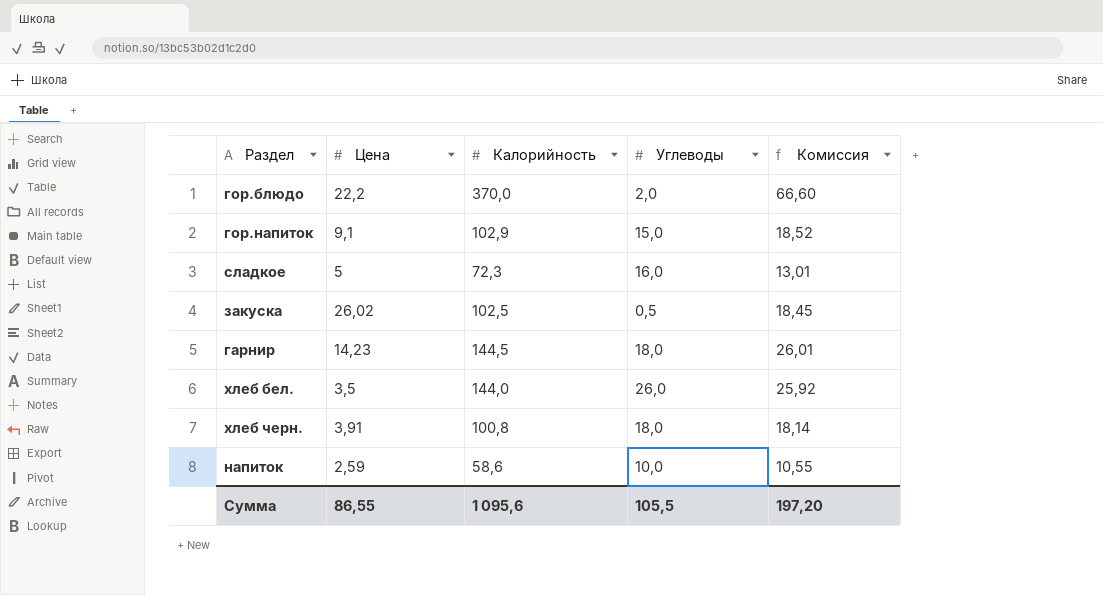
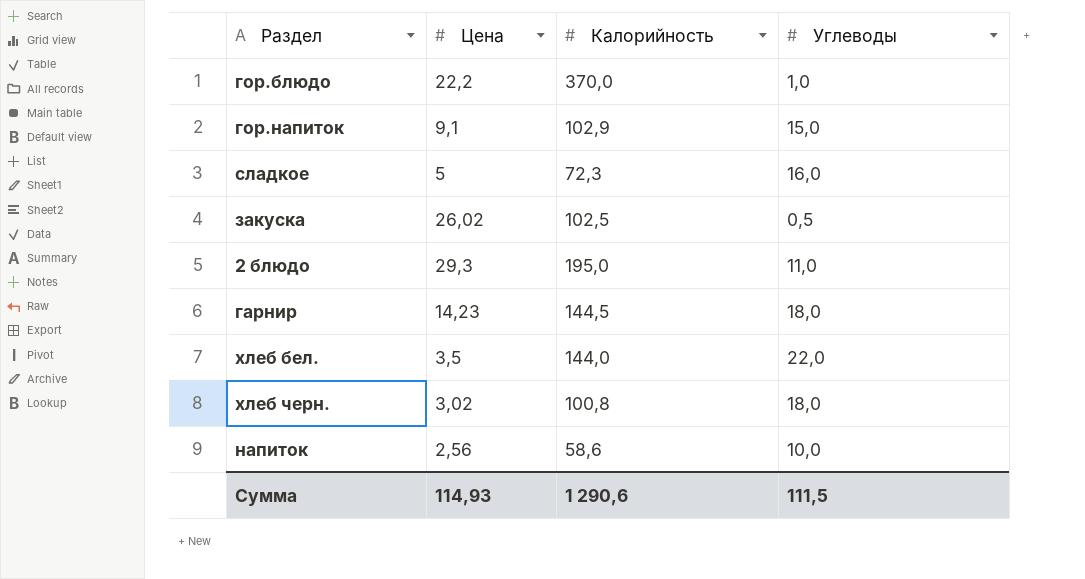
column Комиссия | formula: [Калорийность] * 0,18 -> none
гор.блюдо | Углеводы: 2,0 -> 1,0
row 2 блюдо: none -> 29,3 | 195,0 | 11,0
хлеб бел. | Углеводы: 26,0 -> 22,0
хлеб черн. | Цена: 3,91 -> 3,02
напиток | Цена: 2,59 -> 2,56
Сумма | Цена: 86,55 -> 114,93
Сумма | Калорийность: 1 095,6 -> 1 290,6
Сумма | Углеводы: 105,5 -> 111,5

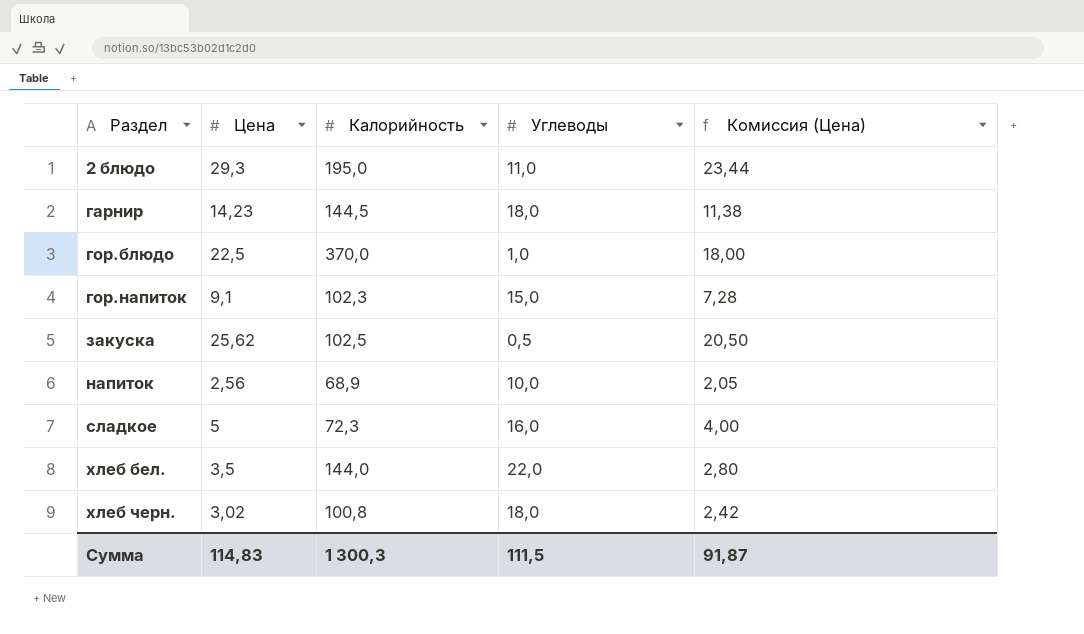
row order: none -> Раздел ascending
column Комиссия (Цена) | formula: none -> [Цена] * 0,8
гор.блюдо | Цена: 22,2 -> 22,5
гор.напиток | Калорийность: 102,9 -> 102,3
закуска | Цена: 26,02 -> 25,62
напиток | Калорийность: 58,6 -> 68,9
Сумма | Цена: 114,93 -> 114,83
Сумма | Калорийность: 1 290,6 -> 1 300,3

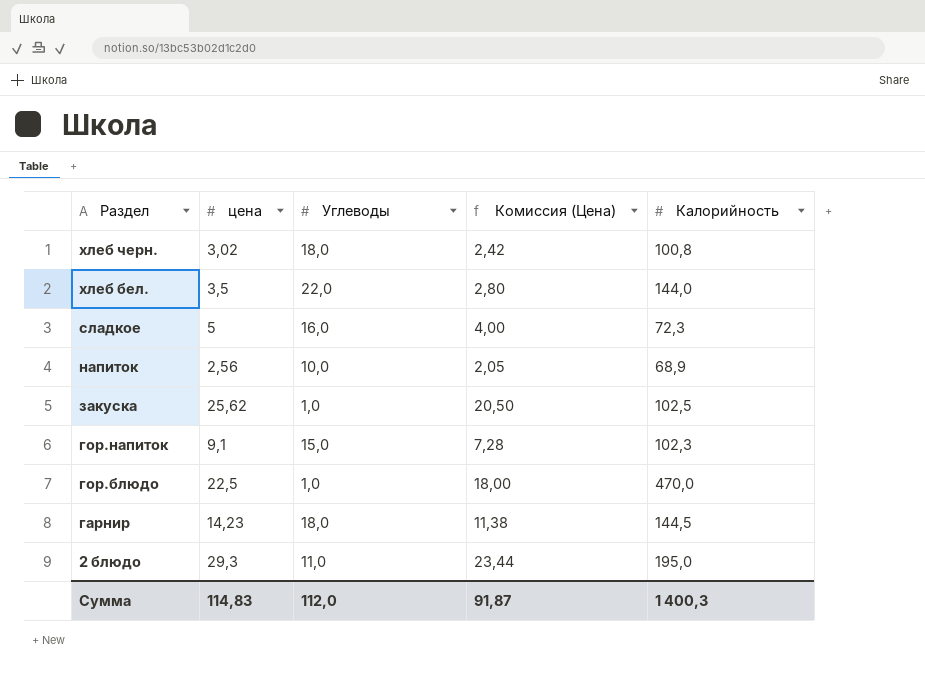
row order: Раздел ascending -> Раздел descending
column name: Цена -> цена
column Калорийность | position: 3 -> 5
закуска | Углеводы: 0,5 -> 1,0
гор.блюдо | Калорийность: 370,0 -> 470,0
Сумма | Углеводы: 111,5 -> 112,0
Сумма | Калорийность: 1 300,3 -> 1 400,3

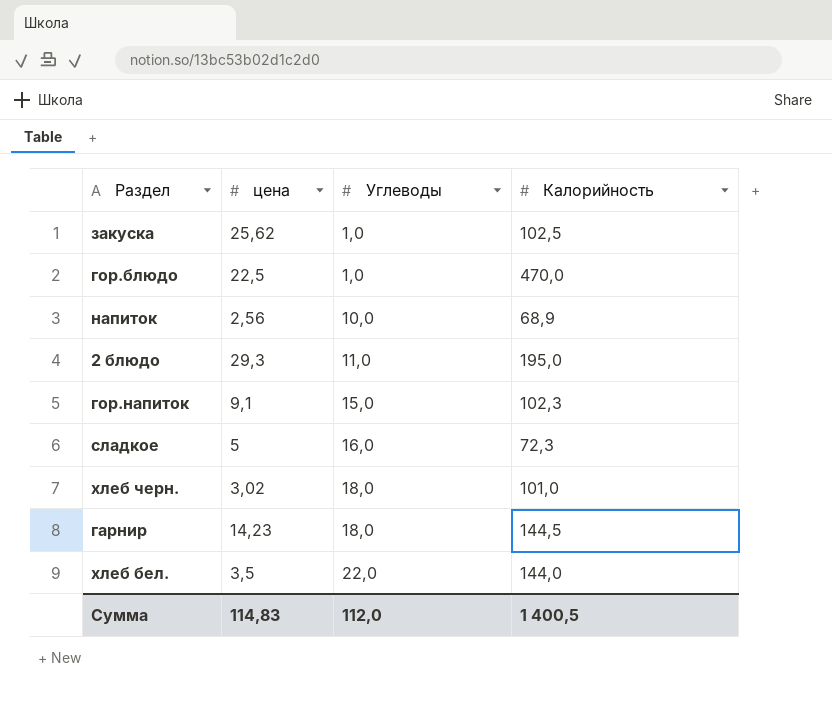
row order: Раздел descending -> Углеводы ascending
column Комиссия (Цена) | formula: [цена] * 0,8 -> none
хлеб черн. | Калорийность: 100,8 -> 101,0
Сумма | Калорийность: 1 400,3 -> 1 400,5

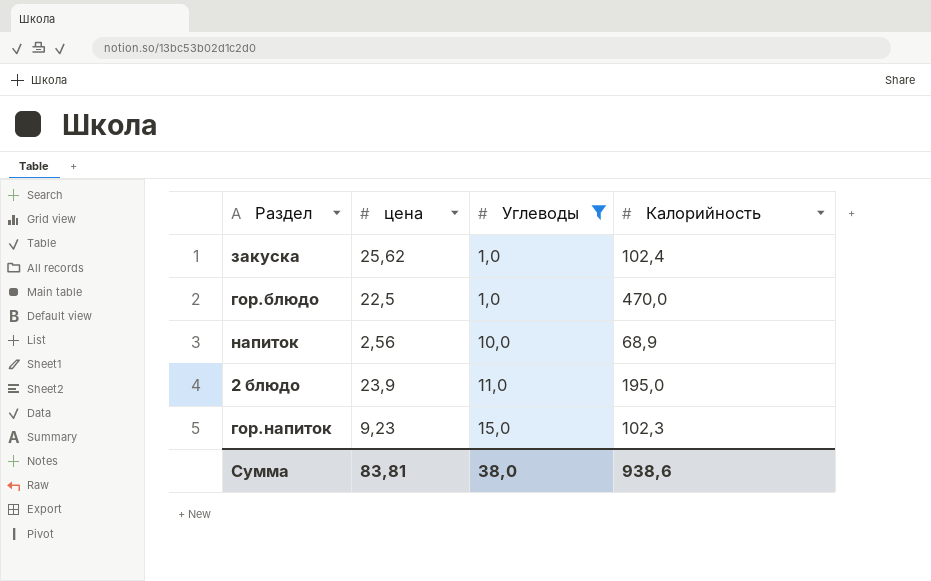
filter: none -> Углеводы <= 15,0
закуска | Калорийность: 102,5 -> 102,4
2 блюдо | цена: 29,3 -> 23,9
гор.напиток | цена: 9,1 -> 9,23
Сумма | цена: 114,83 -> 83,81
Сумма | Углеводы: 112,0 -> 38,0
Сумма | Калорийность: 1 400,5 -> 938,6

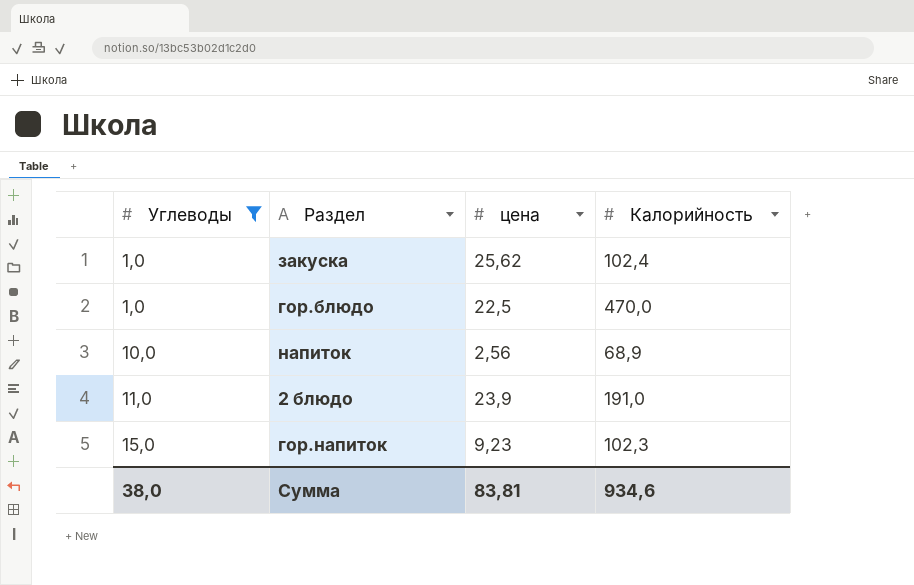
column Углеводы | position: 3 -> 1
2 блюдо | Калорийность: 195,0 -> 191,0
Сумма | Калорийность: 938,6 -> 934,6

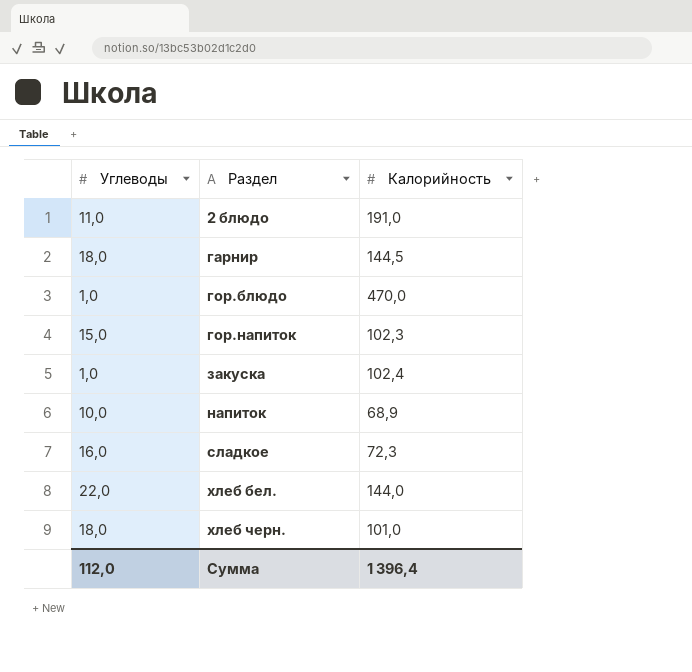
filter: Углеводы <= 15,0 -> none
row order: Углеводы ascending -> Раздел ascending
column цена | position: 3 -> none
Сумма | Углеводы: 38,0 -> 112,0
Сумма | Калорийность: 934,6 -> 1 396,4

